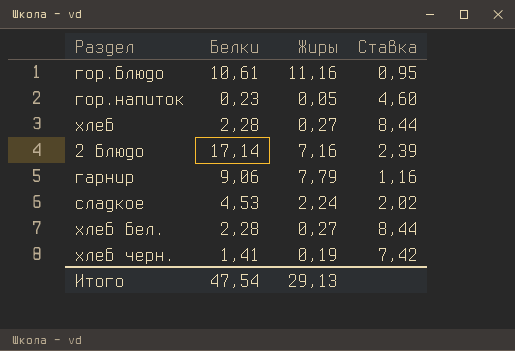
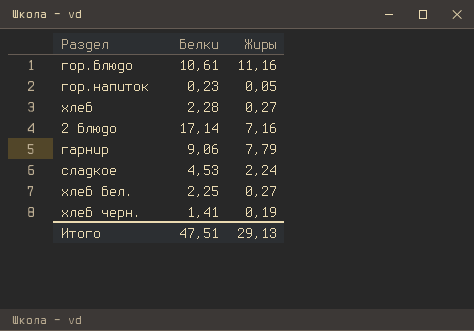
column Ставка | formula: [Белки] / [Жиры] -> none
хлеб бел. | Белки: 2,28 -> 2,25
Итого | Белки: 47,54 -> 47,51

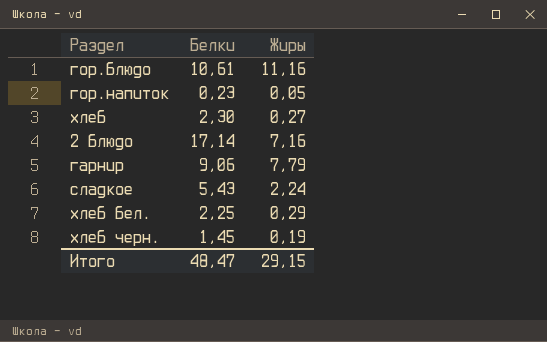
хлеб | Белки: 2,28 -> 2,30
сладкое | Белки: 4,53 -> 5,43
хлеб бел. | Жиры: 0,27 -> 0,29
хлеб черн. | Белки: 1,41 -> 1,45
Итого | Белки: 47,51 -> 48,47
Итого | Жиры: 29,13 -> 29,15

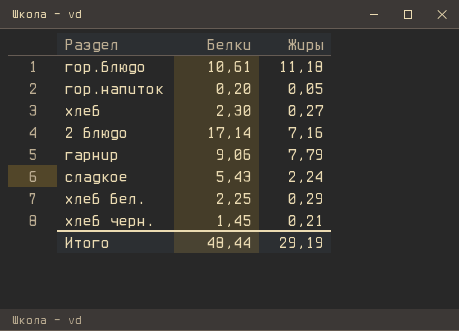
гор.блюдо | Жиры: 11,16 -> 11,18
гор.напиток | Белки: 0,23 -> 0,20
хлеб черн. | Жиры: 0,19 -> 0,21
Итого | Белки: 48,47 -> 48,44
Итого | Жиры: 29,15 -> 29,19

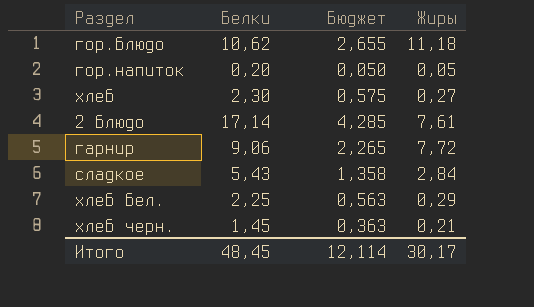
column Бюджет | formula: none -> [Белки] * 0,25
гор.блюдо | Белки: 10,61 -> 10,62
2 блюдо | Жиры: 7,16 -> 7,61
гарнир | Жиры: 7,79 -> 7,72
сладкое | Жиры: 2,24 -> 2,84
Итого | Белки: 48,44 -> 48,45
Итого | Жиры: 29,19 -> 30,17

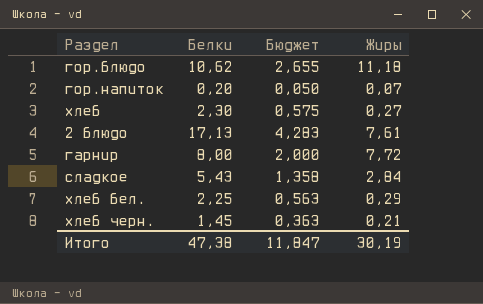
гор.напиток | Жиры: 0,05 -> 0,07
2 блюдо | Белки: 17,14 -> 17,13
2 блюдо | Бюджет: 4,285 -> 4,283
гарнир | Белки: 9,06 -> 8,00
гарнир | Бюджет: 2,265 -> 2,000
Итого | Белки: 48,45 -> 47,38
Итого | Бюджет: 12,114 -> 11,847
Итого | Жиры: 30,17 -> 30,19

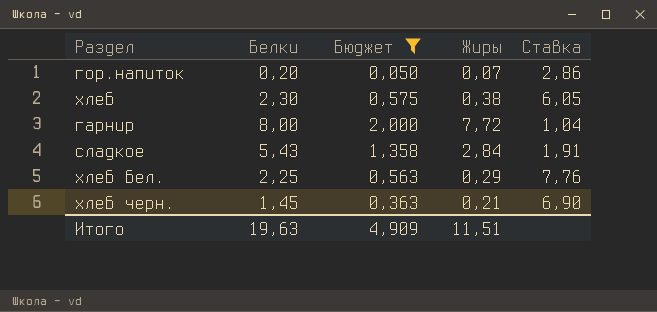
filter: none -> Бюджет <= 2,000
column Ставка | formula: none -> [Белки] / [Жиры]
хлеб | Жиры: 0,27 -> 0,38
Итого | Белки: 47,38 -> 19,63
Итого | Бюджет: 11,847 -> 4,909
Итого | Жиры: 30,19 -> 11,51

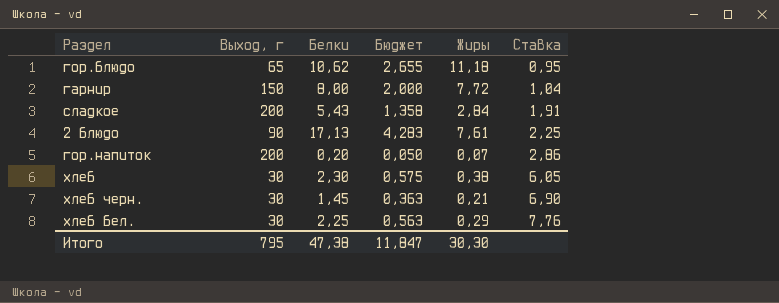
filter: Бюджет <= 2,000 -> none
row order: none -> Ставка ascending
column Выход, г | position: none -> 2
Итого | Белки: 19,63 -> 47,38
Итого | Бюджет: 4,909 -> 11,847
Итого | Жиры: 11,51 -> 30,30

